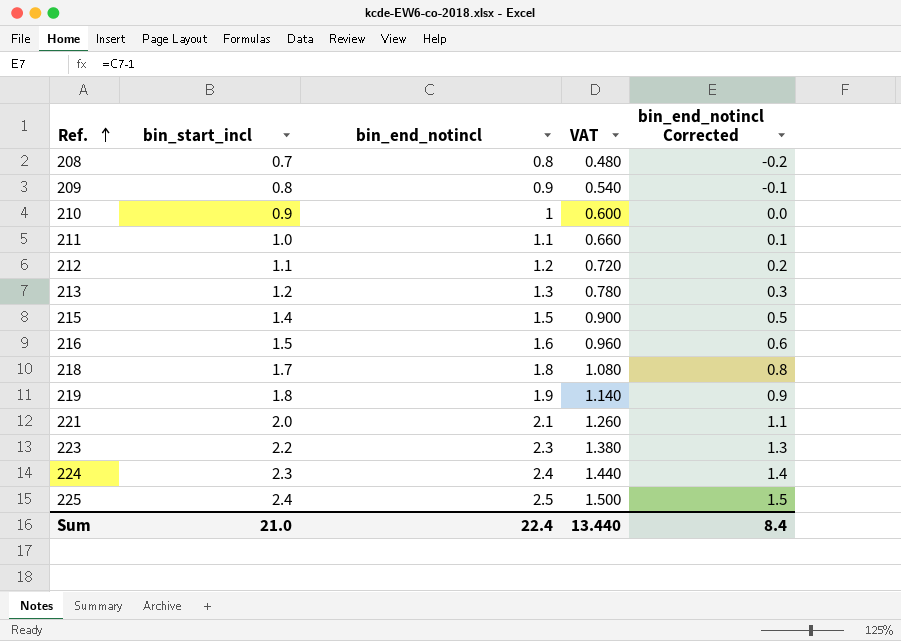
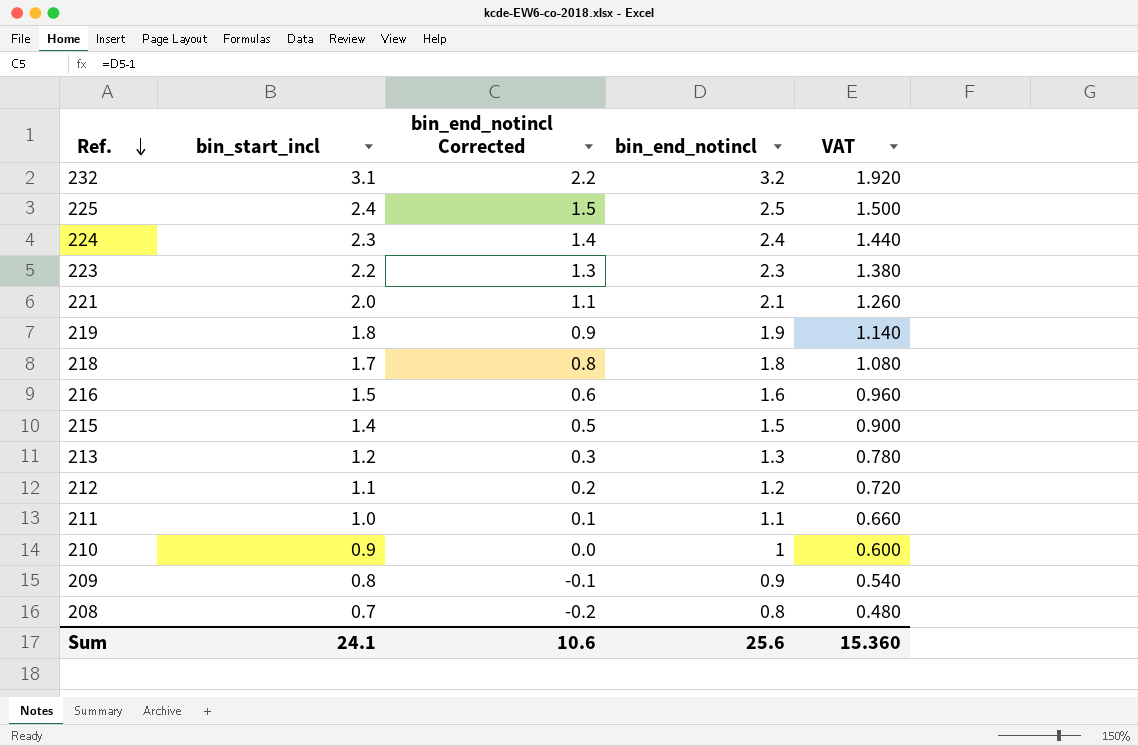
row order: Ref. ascending -> Ref. descending
column bin_end_notincl Corrected | position: 5 -> 3
row 232: none -> 3.1 | 2.2 | 3.2 | 1.920
Sum | bin_start_incl: 21.0 -> 24.1
Sum | bin_end_notincl Corrected: 8.4 -> 10.6
Sum | bin_end_notincl: 22.4 -> 25.6
Sum | VAT: 13.440 -> 15.360

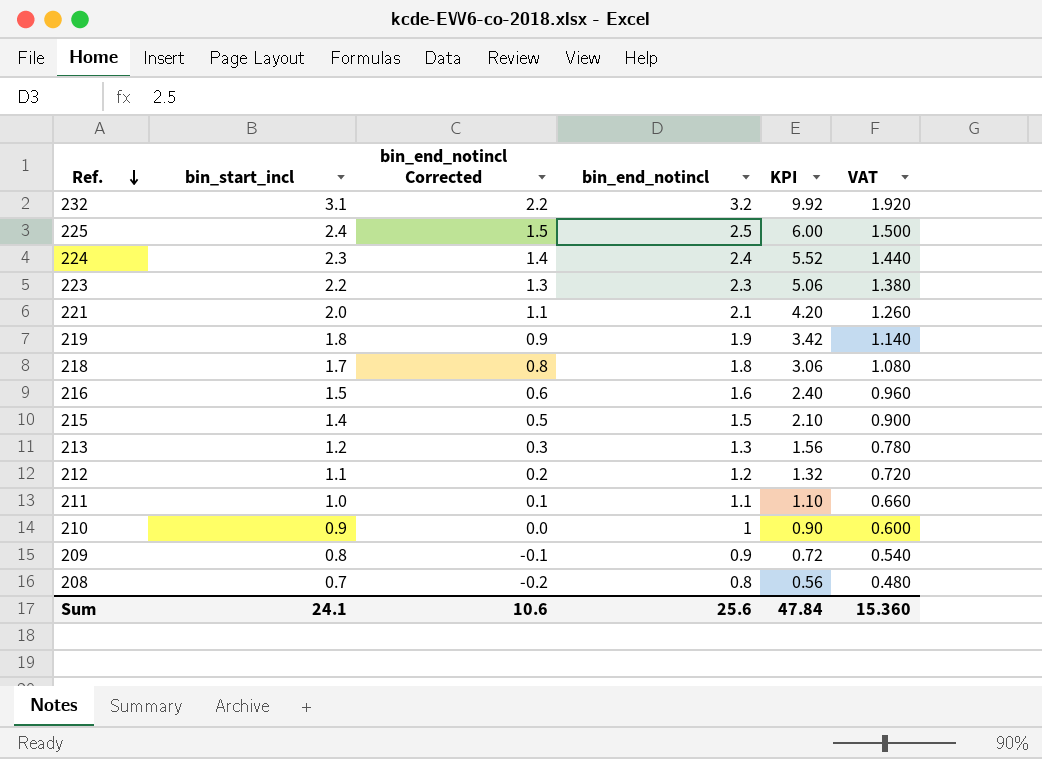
column KPI | formula: none -> [bin_start_incl] * [bin_end_notincl]

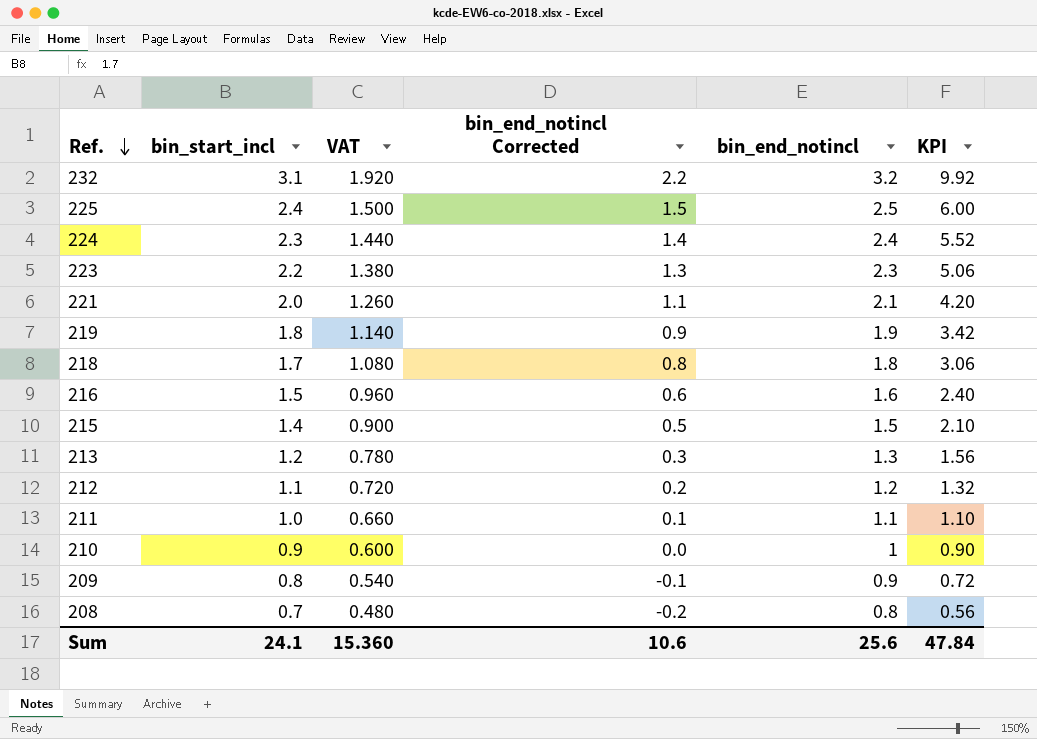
column VAT | position: 6 -> 3

